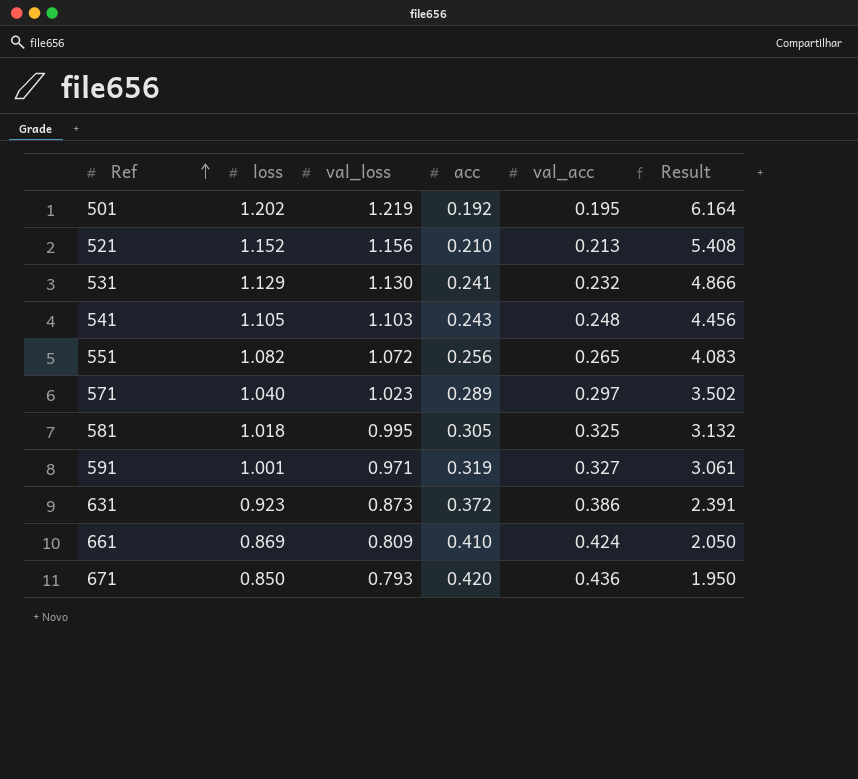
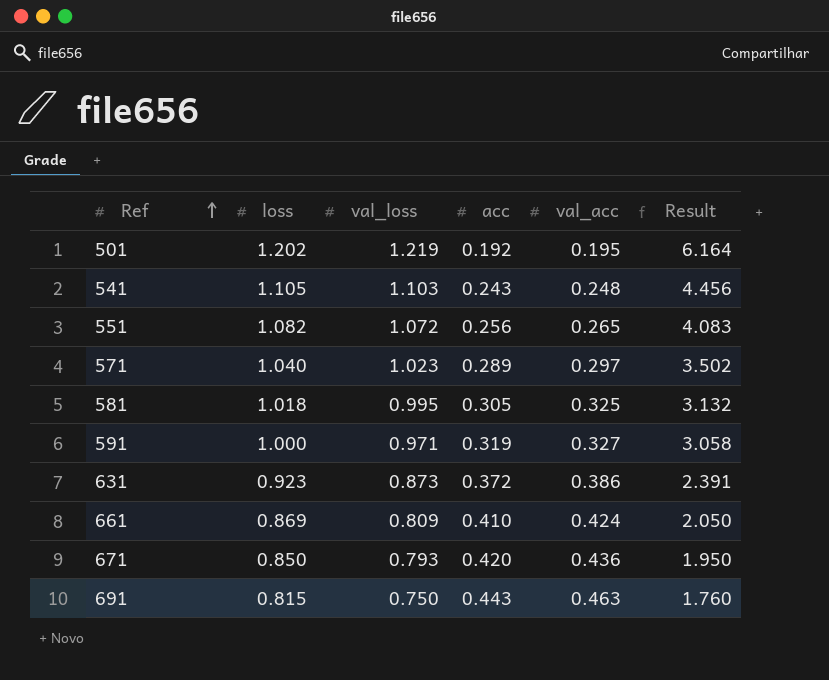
row 521: 1.152 | 1.156 | 0.210 | 0.213 | 5.408 -> none
row 531: 1.129 | 1.130 | 0.241 | 0.232 | 4.866 -> none
591 | loss: 1.001 -> 1.000
591 | Result: 3.061 -> 3.058
row 691: none -> 0.815 | 0.750 | 0.443 | 0.463 | 1.760

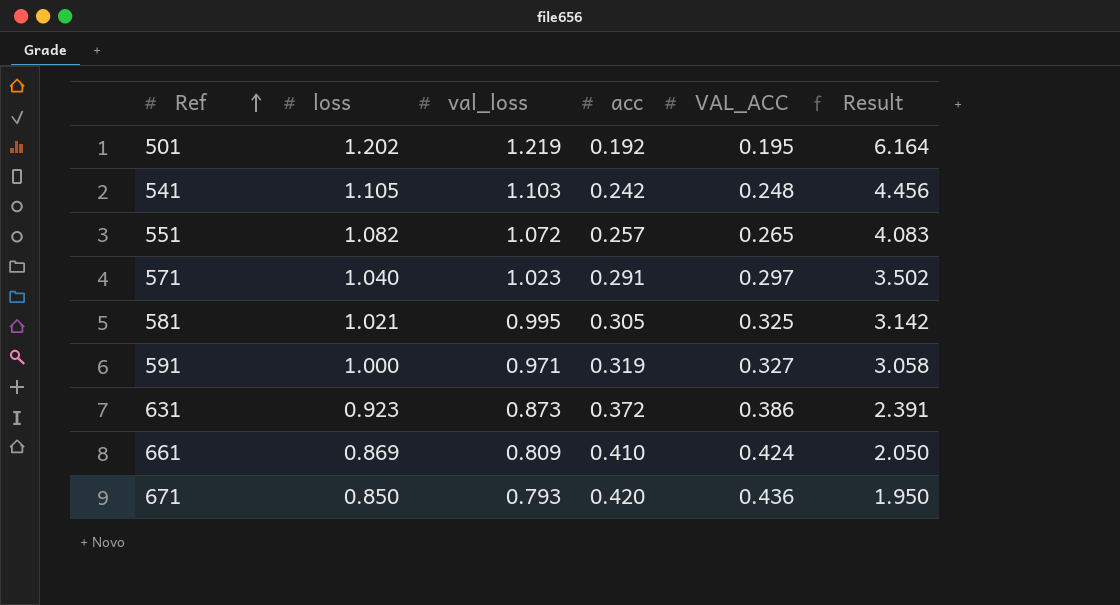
column name: val_acc -> VAL_ACC
row 691: 0.815 | 0.750 | 0.443 | 0.463 | 1.760 -> none
541 | acc: 0.243 -> 0.242
551 | acc: 0.256 -> 0.257
571 | acc: 0.289 -> 0.291
581 | loss: 1.018 -> 1.021
581 | Result: 3.132 -> 3.142

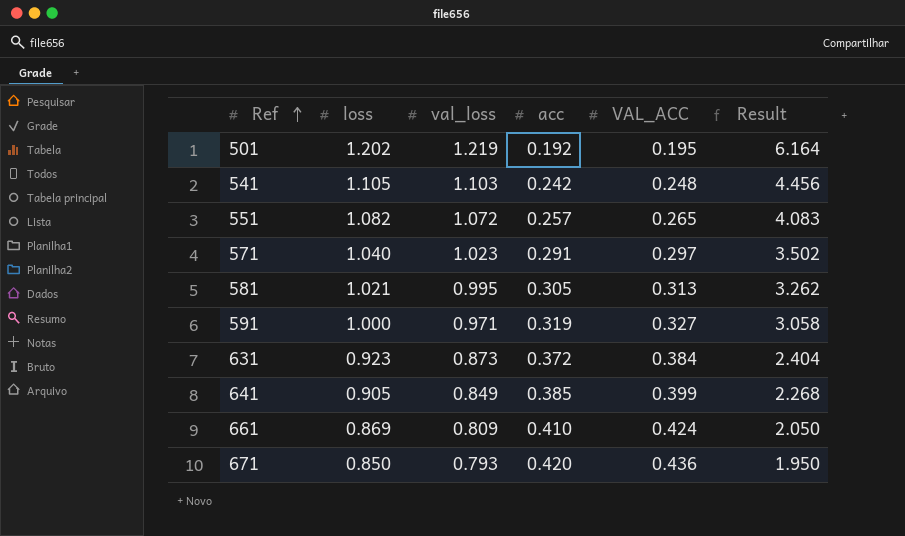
581 | VAL_ACC: 0.325 -> 0.313
581 | Result: 3.142 -> 3.262
631 | VAL_ACC: 0.386 -> 0.384
631 | Result: 2.391 -> 2.404
row 641: none -> 0.905 | 0.849 | 0.385 | 0.399 | 2.268

